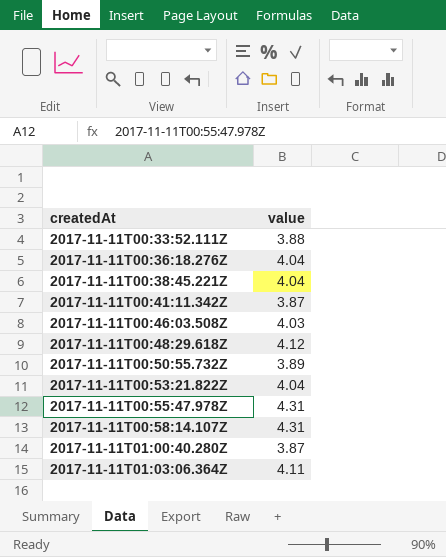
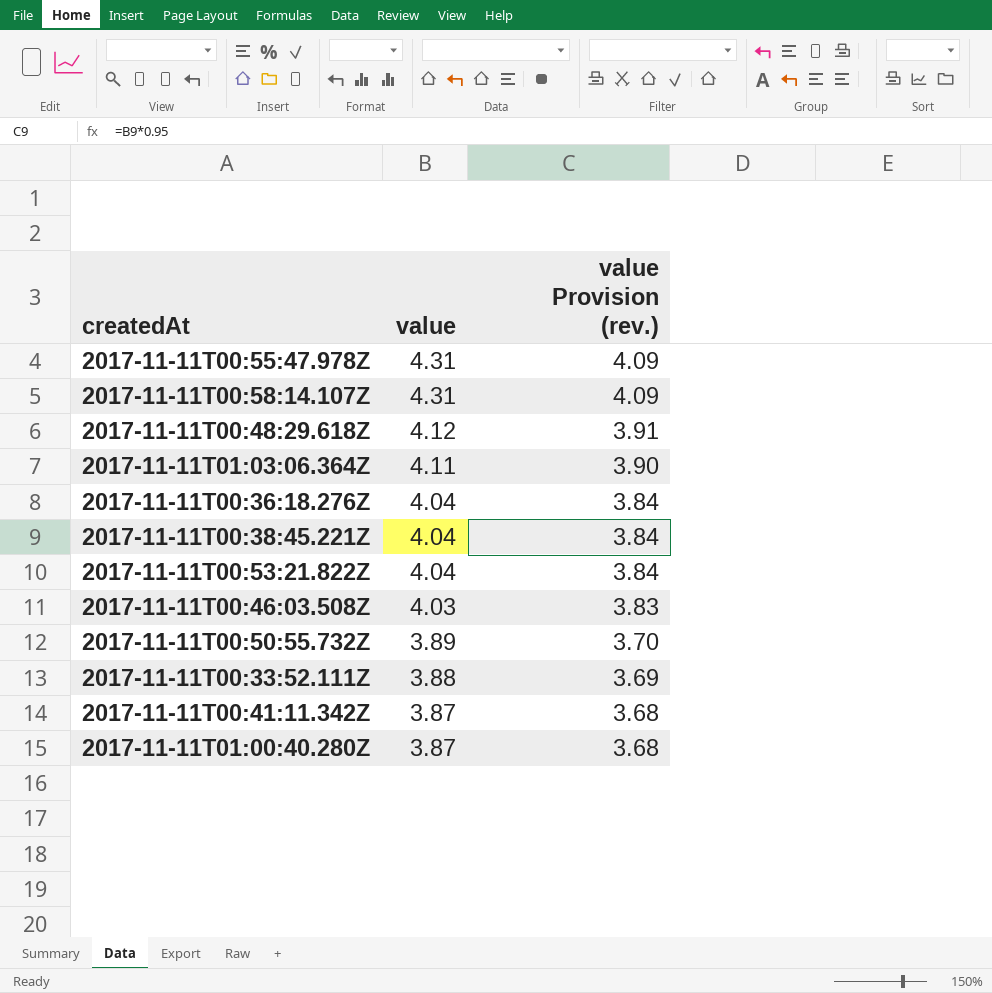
row order: createdAt ascending -> value descending
column value Provision (rev.) | formula: none -> [value] * 0.95

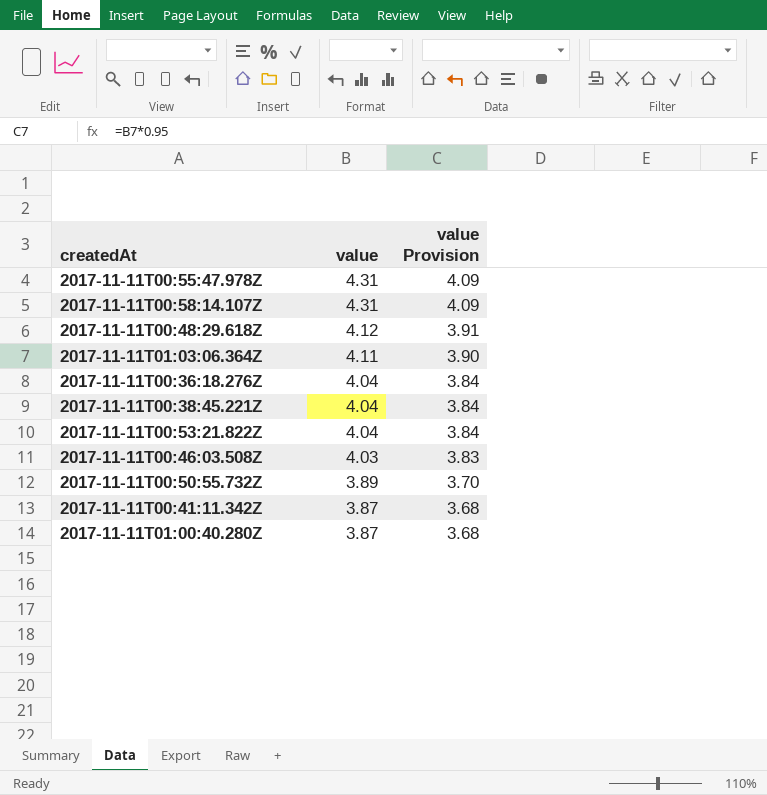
column name: value Provision (rev.) -> value Provision
row 2017-11-11T00:33:52.111Z: 3.88 | 3.69 -> none

